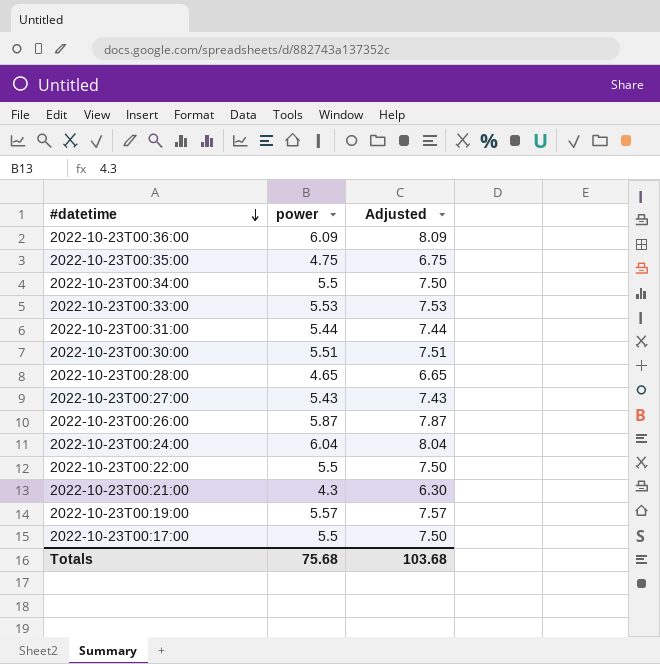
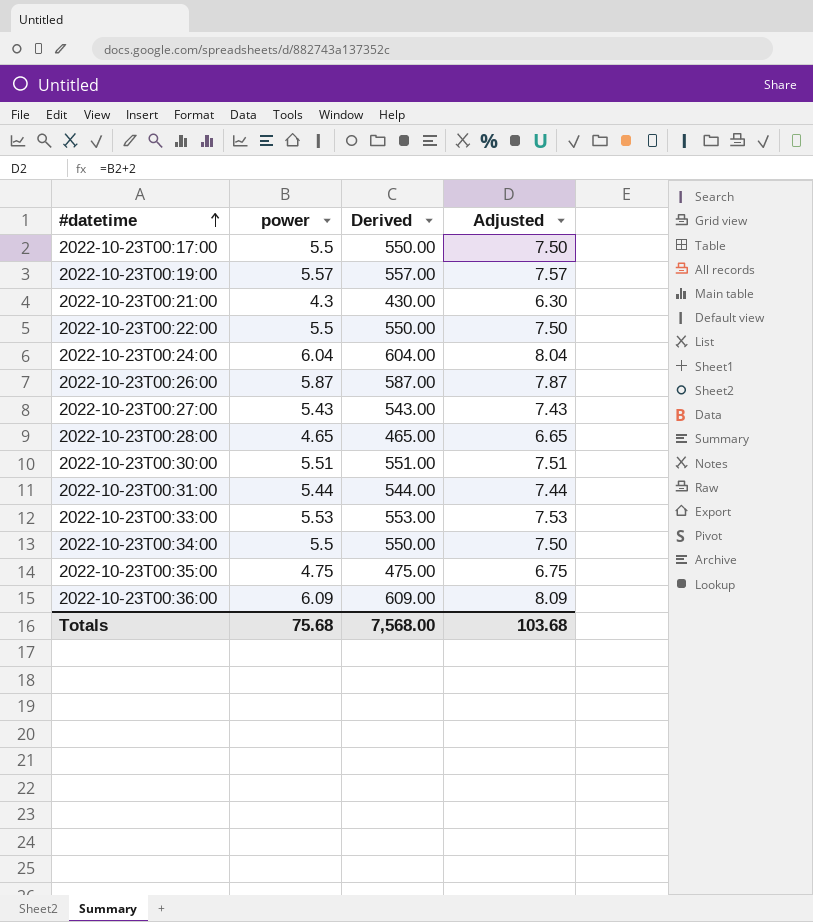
row order: #datetime descending -> #datetime ascending
column Derived | formula: none -> [power] * 100

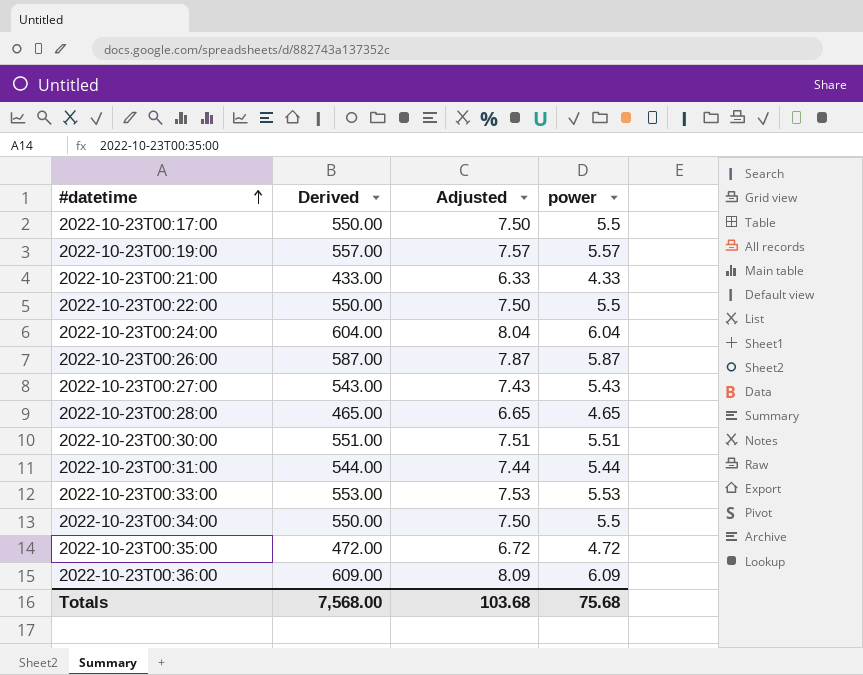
column power | position: 2 -> 4
2022-10-23T00:21:00 | Derived: 430.00 -> 433.00
2022-10-23T00:21:00 | Adjusted: 6.30 -> 6.33
2022-10-23T00:21:00 | power: 4.3 -> 4.33
2022-10-23T00:35:00 | Derived: 475.00 -> 472.00
2022-10-23T00:35:00 | Adjusted: 6.75 -> 6.72
2022-10-23T00:35:00 | power: 4.75 -> 4.72

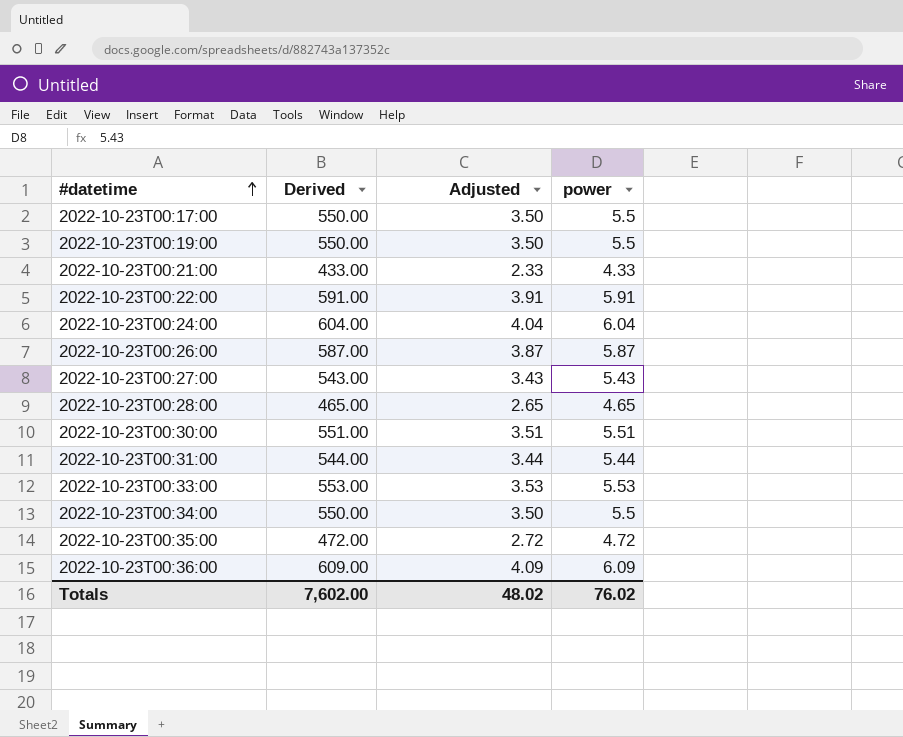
column Adjusted | formula: [power] + 2 -> [power] - 2
2022-10-23T00:19:00 | Derived: 557.00 -> 550.00
2022-10-23T00:19:00 | power: 5.57 -> 5.5
2022-10-23T00:22:00 | Derived: 550.00 -> 591.00
2022-10-23T00:22:00 | power: 5.5 -> 5.91
Totals | Derived: 7,568.00 -> 7,602.00
Totals | Adjusted: 103.68 -> 48.02
Totals | power: 75.68 -> 76.02

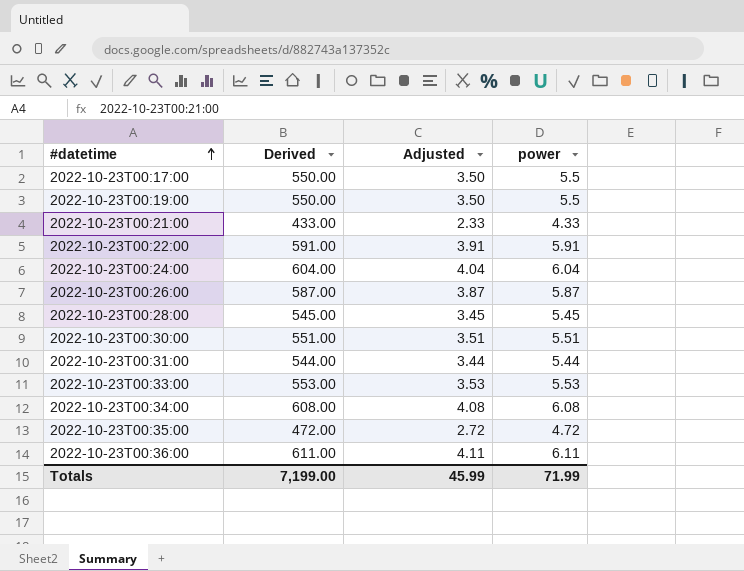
row 2022-10-23T00:27:00: 543.00 | 3.43 | 5.43 -> none
2022-10-23T00:28:00 | Derived: 465.00 -> 545.00
2022-10-23T00:28:00 | Adjusted: 2.65 -> 3.45
2022-10-23T00:28:00 | power: 4.65 -> 5.45
2022-10-23T00:34:00 | Derived: 550.00 -> 608.00
2022-10-23T00:34:00 | Adjusted: 3.50 -> 4.08
2022-10-23T00:34:00 | power: 5.5 -> 6.08
2022-10-23T00:36:00 | Derived: 609.00 -> 611.00
2022-10-23T00:36:00 | Adjusted: 4.09 -> 4.11
2022-10-23T00:36:00 | power: 6.09 -> 6.11
Totals | Derived: 7,602.00 -> 7,199.00
Totals | Adjusted: 48.02 -> 45.99
Totals | power: 76.02 -> 71.99

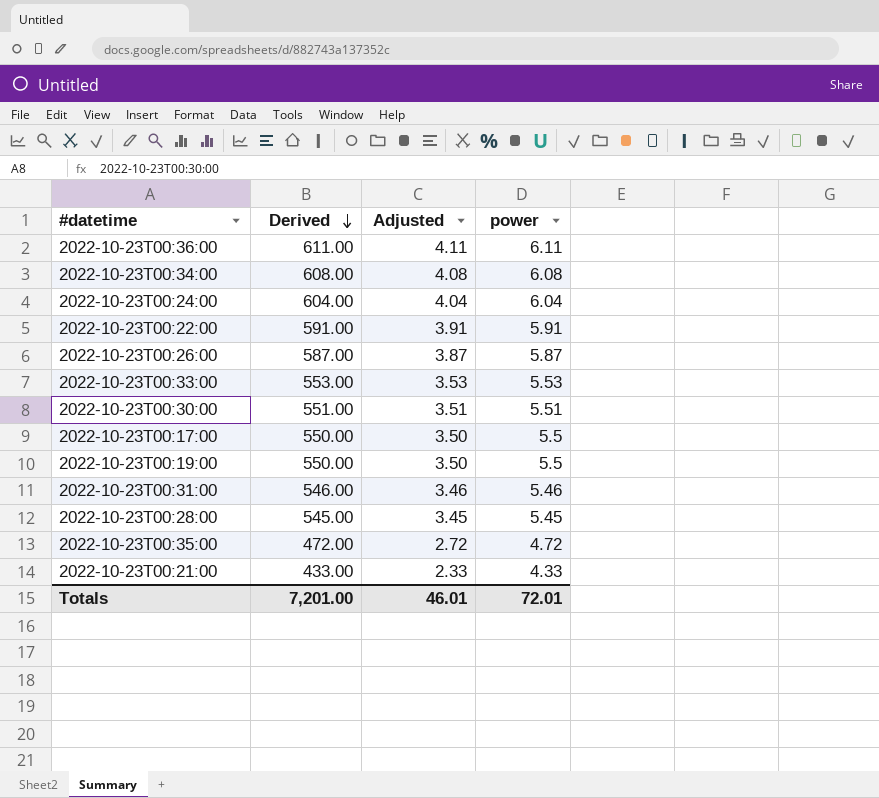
row order: #datetime ascending -> Derived descending
2022-10-23T00:31:00 | Derived: 544.00 -> 546.00
2022-10-23T00:31:00 | Adjusted: 3.44 -> 3.46
2022-10-23T00:31:00 | power: 5.44 -> 5.46
Totals | Derived: 7,199.00 -> 7,201.00
Totals | Adjusted: 45.99 -> 46.01
Totals | power: 71.99 -> 72.01

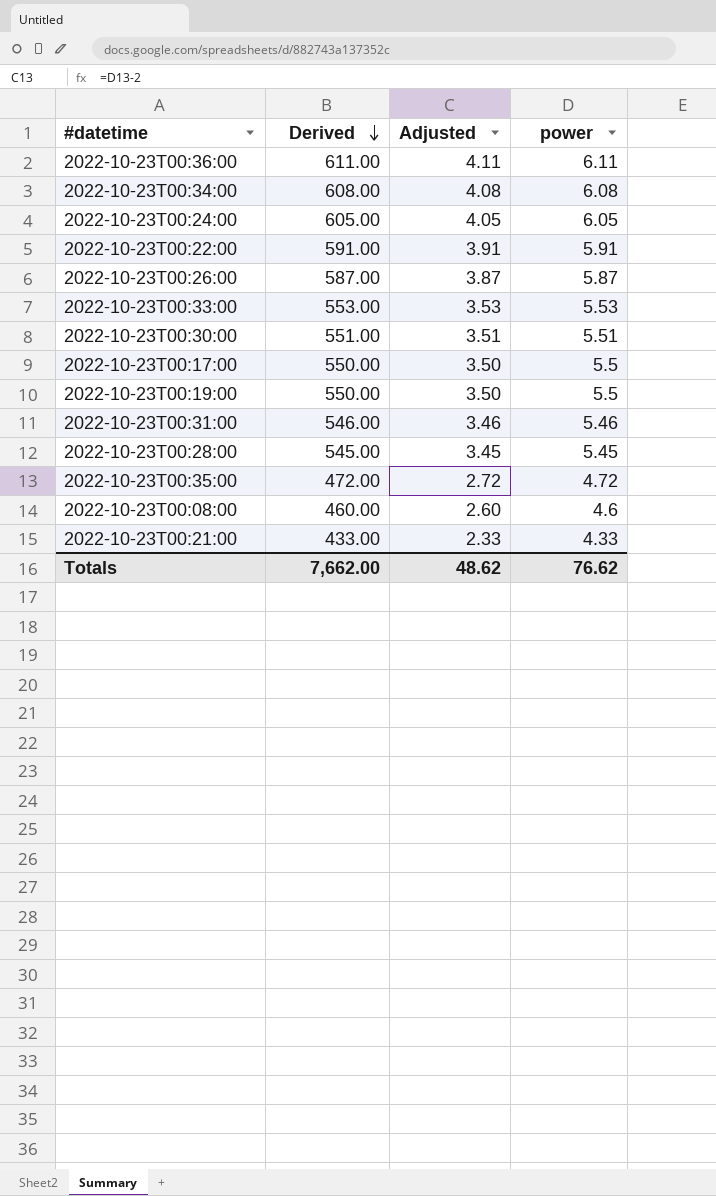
2022-10-23T00:24:00 | Derived: 604.00 -> 605.00
2022-10-23T00:24:00 | Adjusted: 4.04 -> 4.05
2022-10-23T00:24:00 | power: 6.04 -> 6.05
row 2022-10-23T00:08:00: none -> 460.00 | 2.60 | 4.6
Totals | Derived: 7,201.00 -> 7,662.00
Totals | Adjusted: 46.01 -> 48.62
Totals | power: 72.01 -> 76.62

